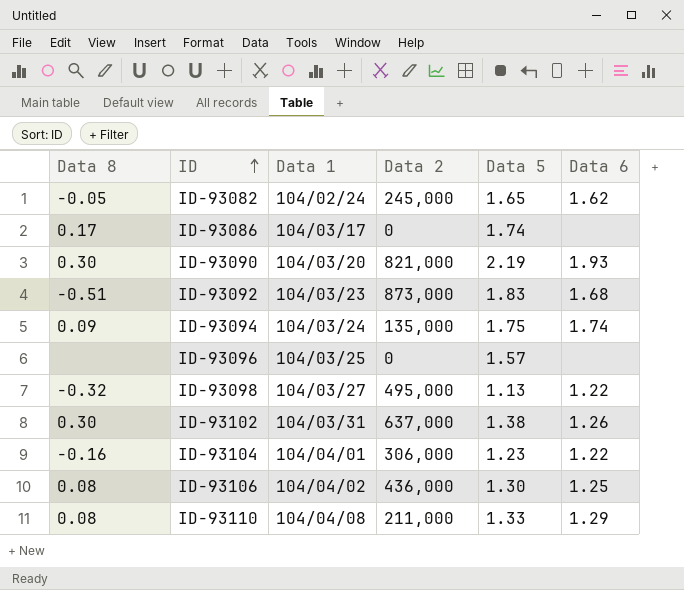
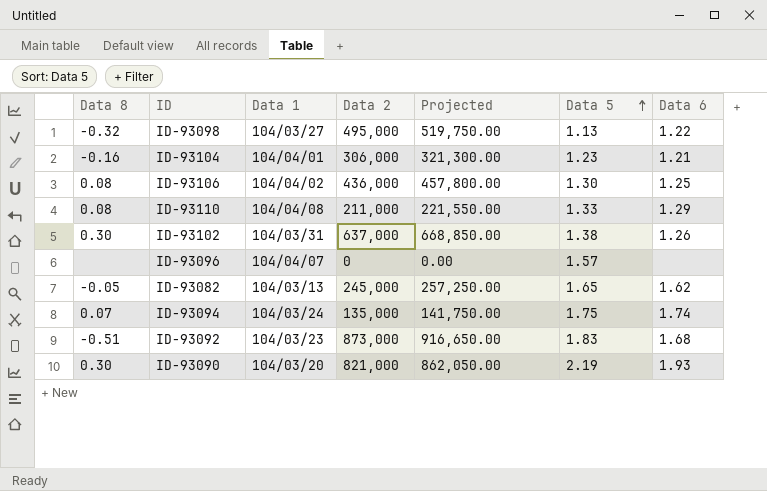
row order: ID ascending -> Data 5 ascending
column Projected | formula: none -> [Data 2] * 1.05
row ID-93086: 0.17 | 104/03/17 | 0 | 1.74 | none -> none
ID-93104 | Data 6: 1.22 -> 1.21
ID-93096 | Data 1: 104/03/25 -> 104/04/07
ID-93082 | Data 1: 104/02/24 -> 104/03/13
ID-93094 | Data 8: 0.09 -> 0.07

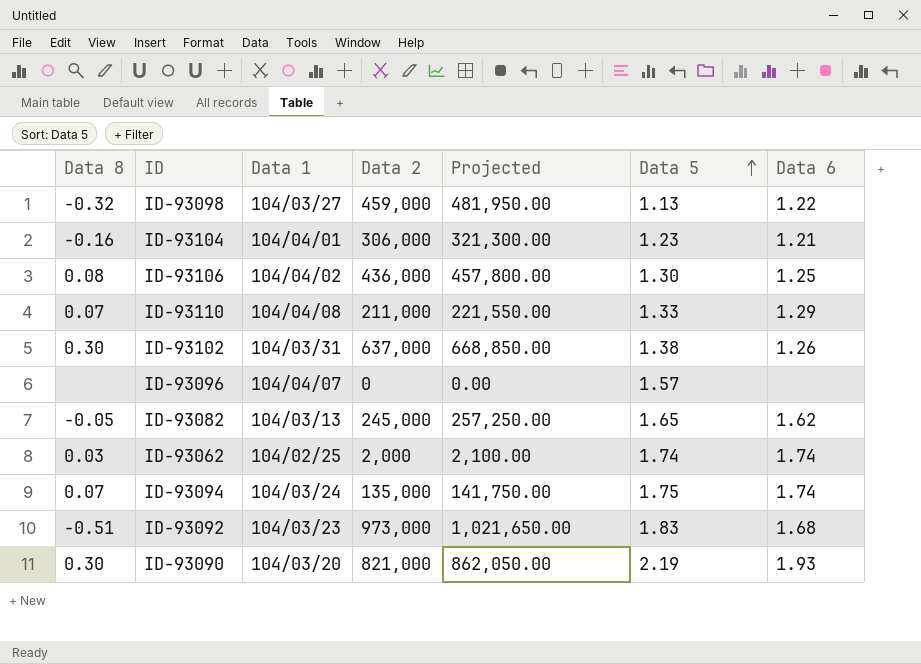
ID-93098 | Data 2: 495,000 -> 459,000
ID-93098 | Projected: 519,750.00 -> 481,950.00
ID-93110 | Data 8: 0.08 -> 0.07
row ID-93062: none -> 0.03 | 104/02/25 | 2,000 | 2,100.00 | 1.74 | 1.74
ID-93092 | Data 2: 873,000 -> 973,000
ID-93092 | Projected: 916,650.00 -> 1,021,650.00

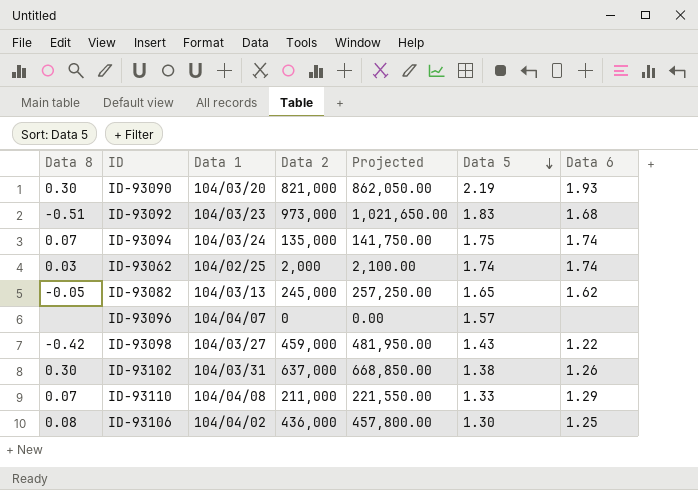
row order: Data 5 ascending -> Data 5 descending
row ID-93104: -0.16 | 104/04/01 | 306,000 | 321,300.00 | 1.23 | 1.21 -> none
ID-93098 | Data 8: -0.32 -> -0.42
ID-93098 | Data 5: 1.13 -> 1.43

